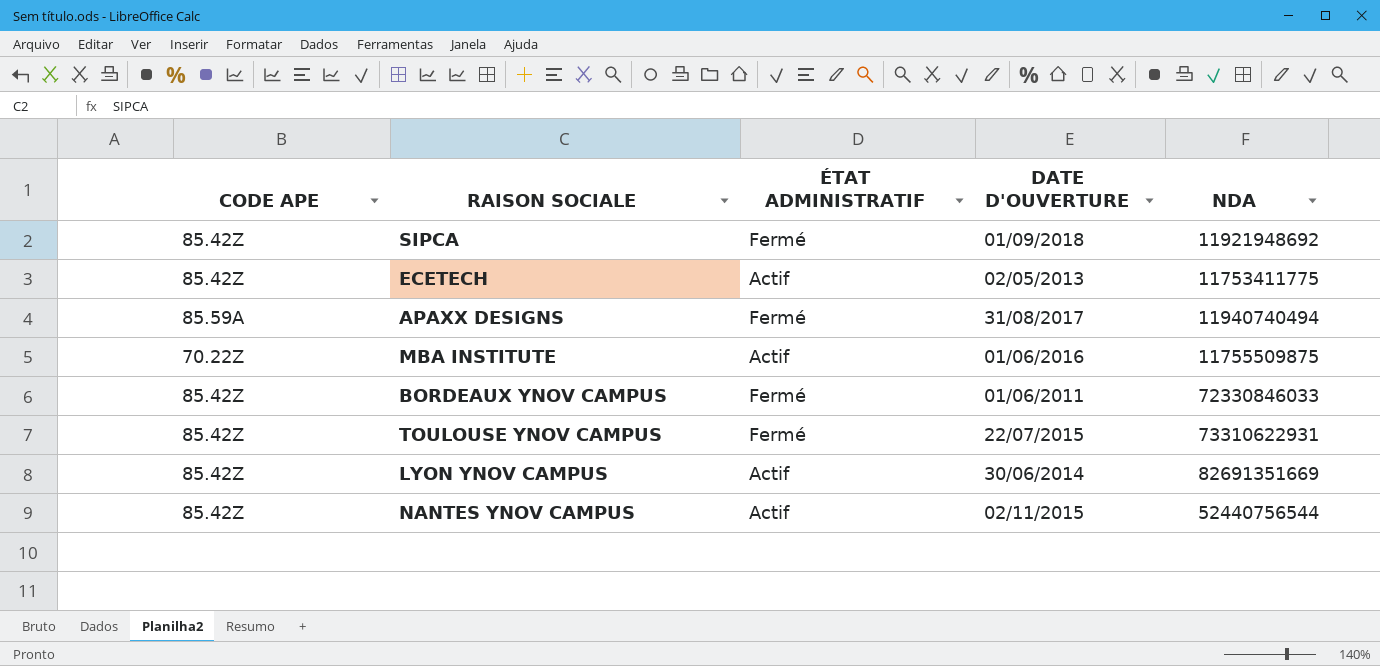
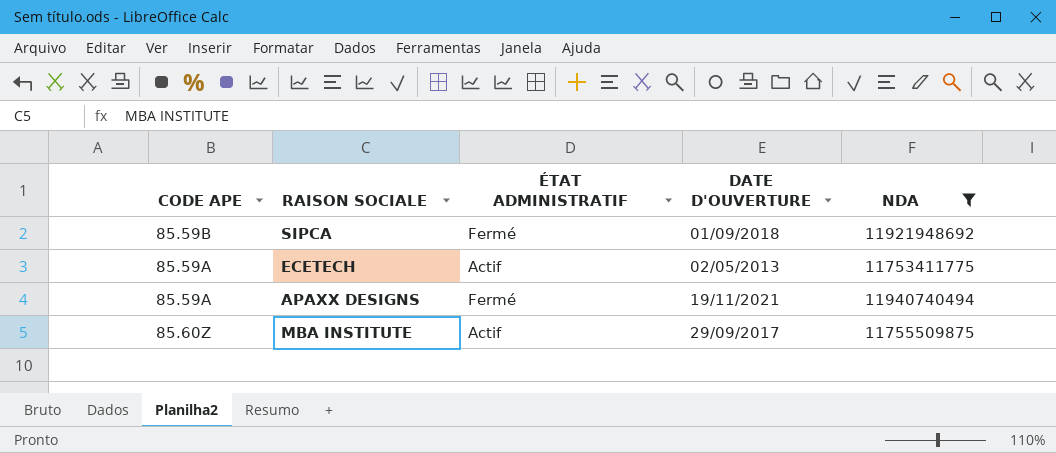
filter: none -> NDA <= 11940740494
SIPCA | CODE APE: 85.42Z -> 85.59B
ECETECH | CODE APE: 85.42Z -> 85.59A
APAXX DESIGNS | DATE D'OUVERTURE: 31/08/2017 -> 19/11/2021
MBA INSTITUTE | CODE APE: 70.22Z -> 85.60Z
MBA INSTITUTE | DATE D'OUVERTURE: 01/06/2016 -> 29/09/2017

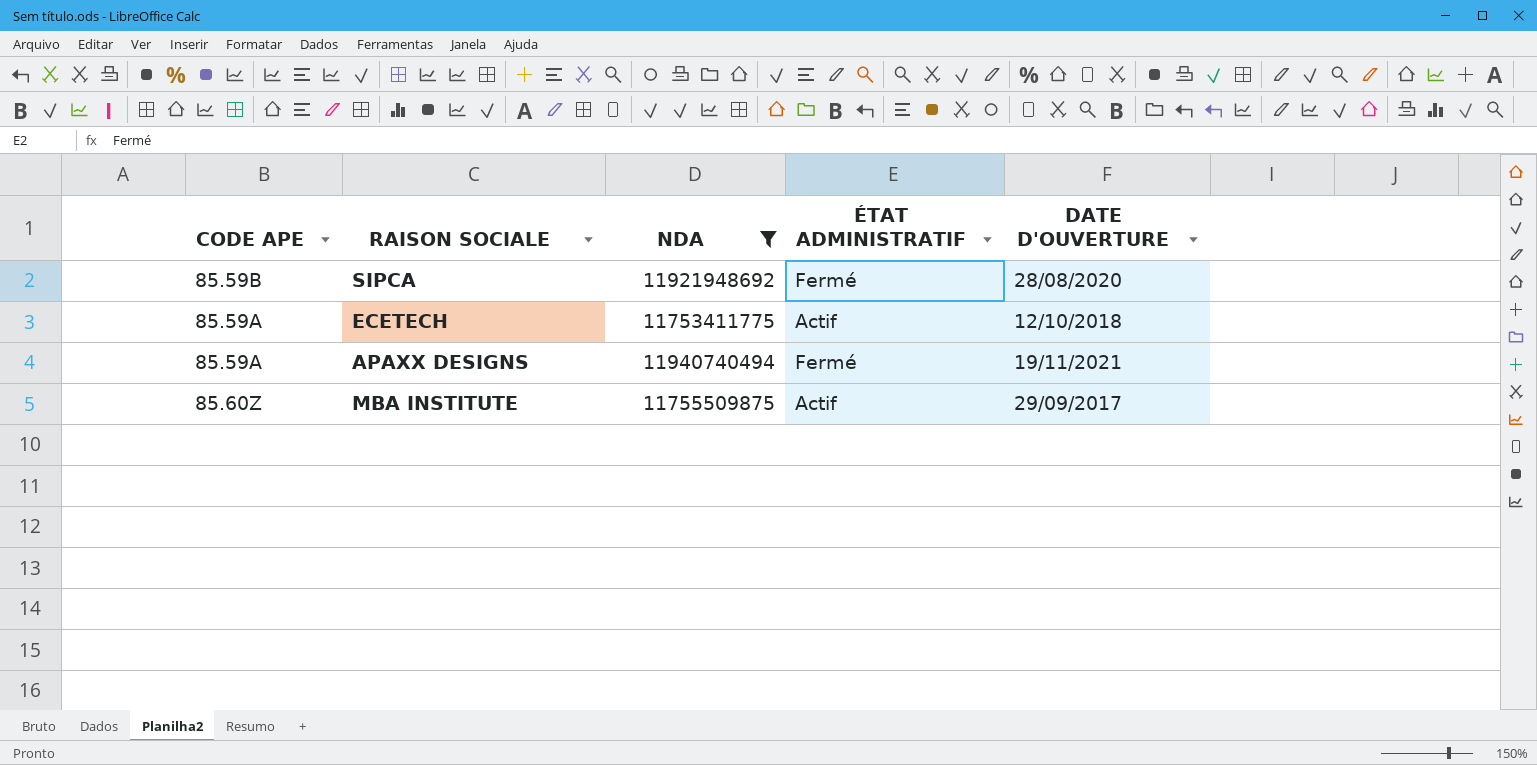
column NDA | position: 5 -> 3
SIPCA | DATE D'OUVERTURE: 01/09/2018 -> 28/08/2020
ECETECH | DATE D'OUVERTURE: 02/05/2013 -> 12/10/2018

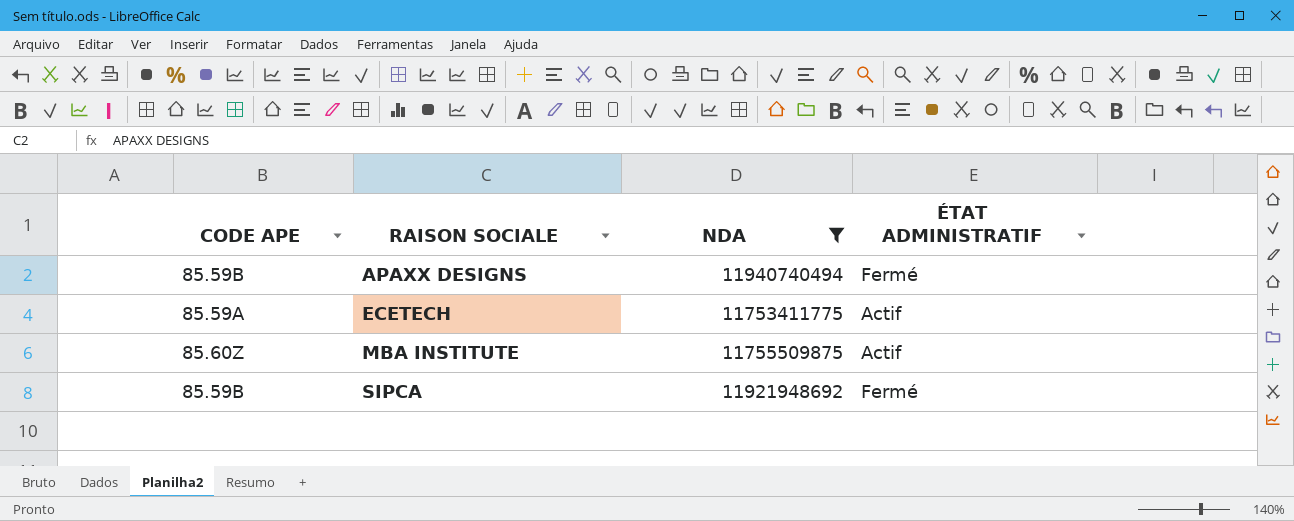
row order: none -> RAISON SOCIALE ascending
column DATE D'OUVERTURE | position: 5 -> none
APAXX DESIGNS | CODE APE: 85.59A -> 85.59B

